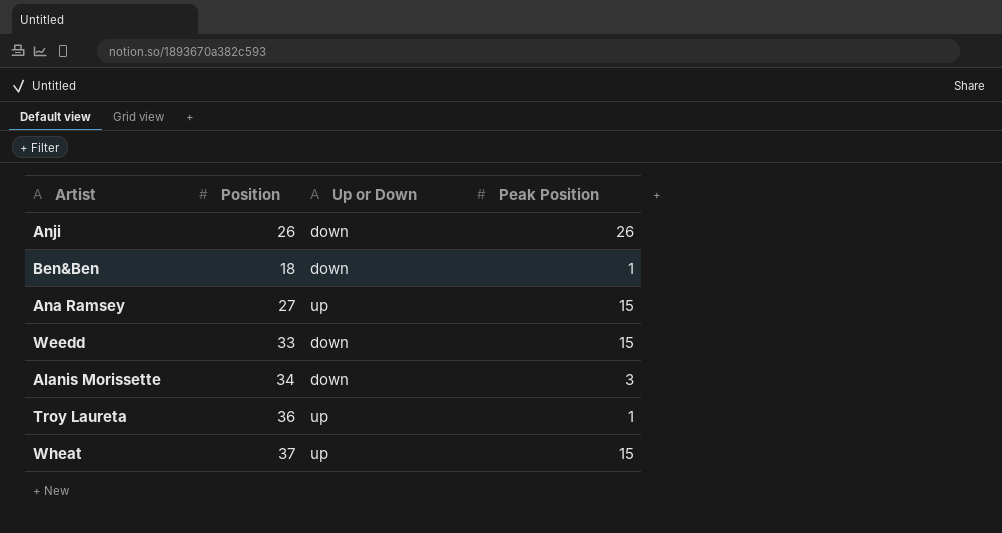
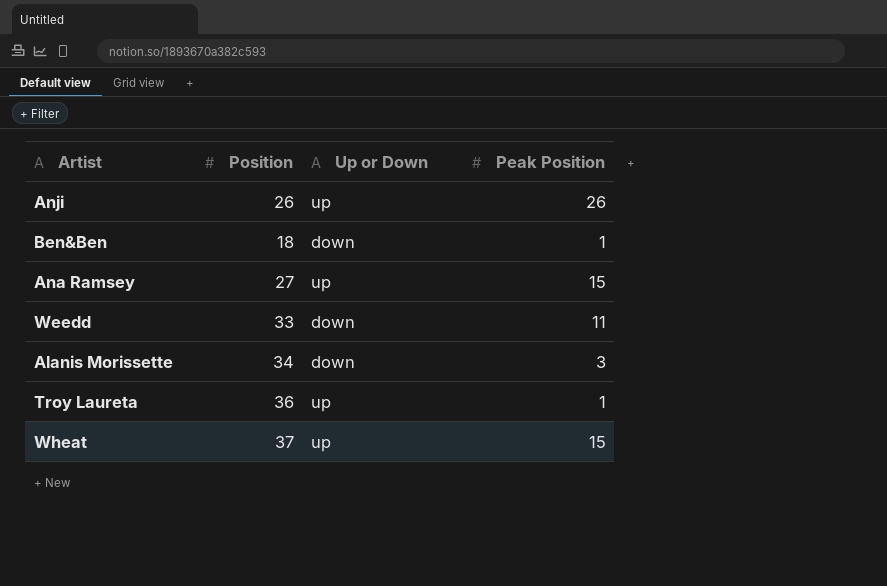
Anji | Up or Down: down -> up
Weedd | Peak Position: 15 -> 11

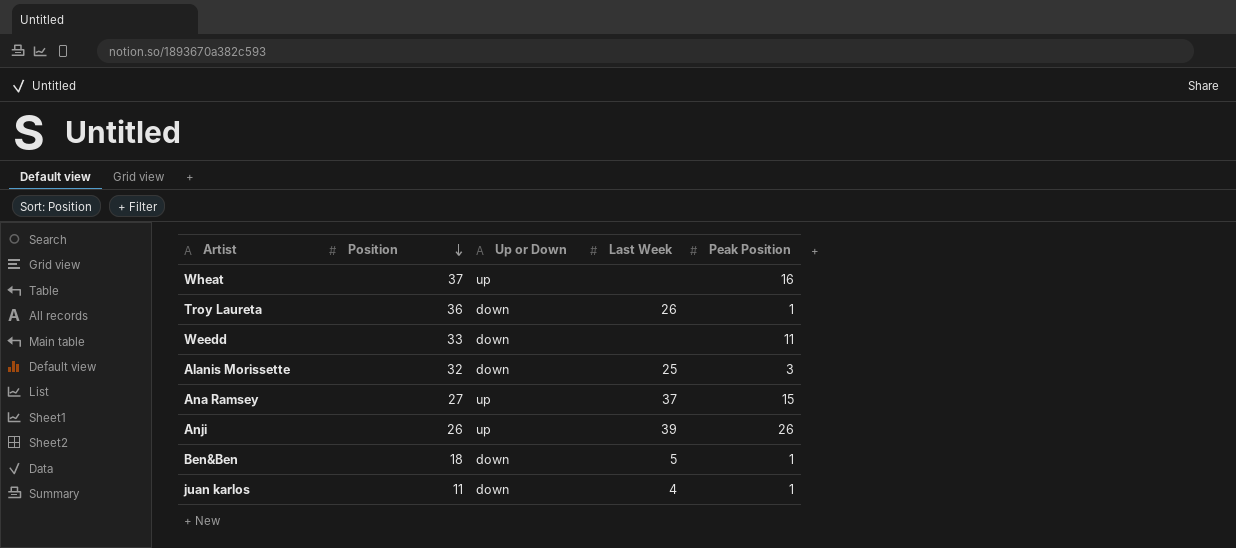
row order: none -> Position descending
column Last Week | position: none -> 4
Wheat | Peak Position: 15 -> 16
Troy Laureta | Up or Down: up -> down
Alanis Morissette | Position: 34 -> 32
row juan karlos: none -> 11 | down | 4 | 1

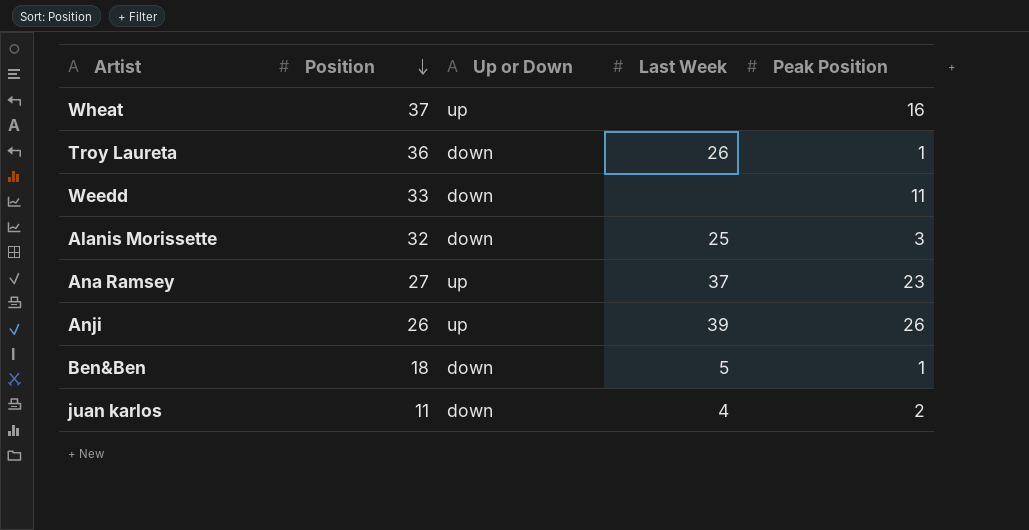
Ana Ramsey | Peak Position: 15 -> 23
juan karlos | Peak Position: 1 -> 2

